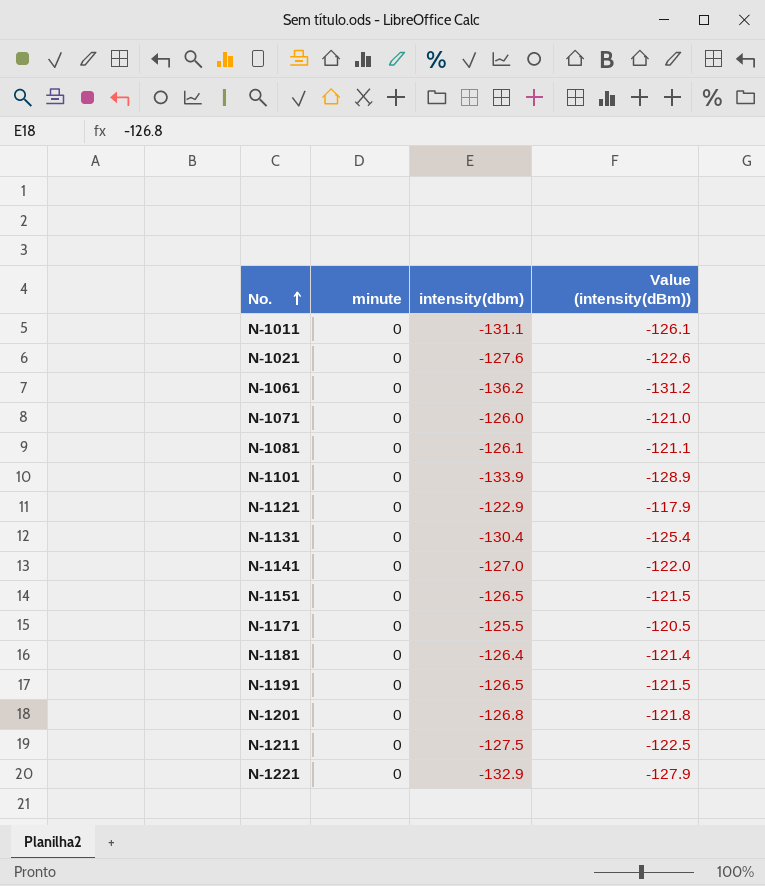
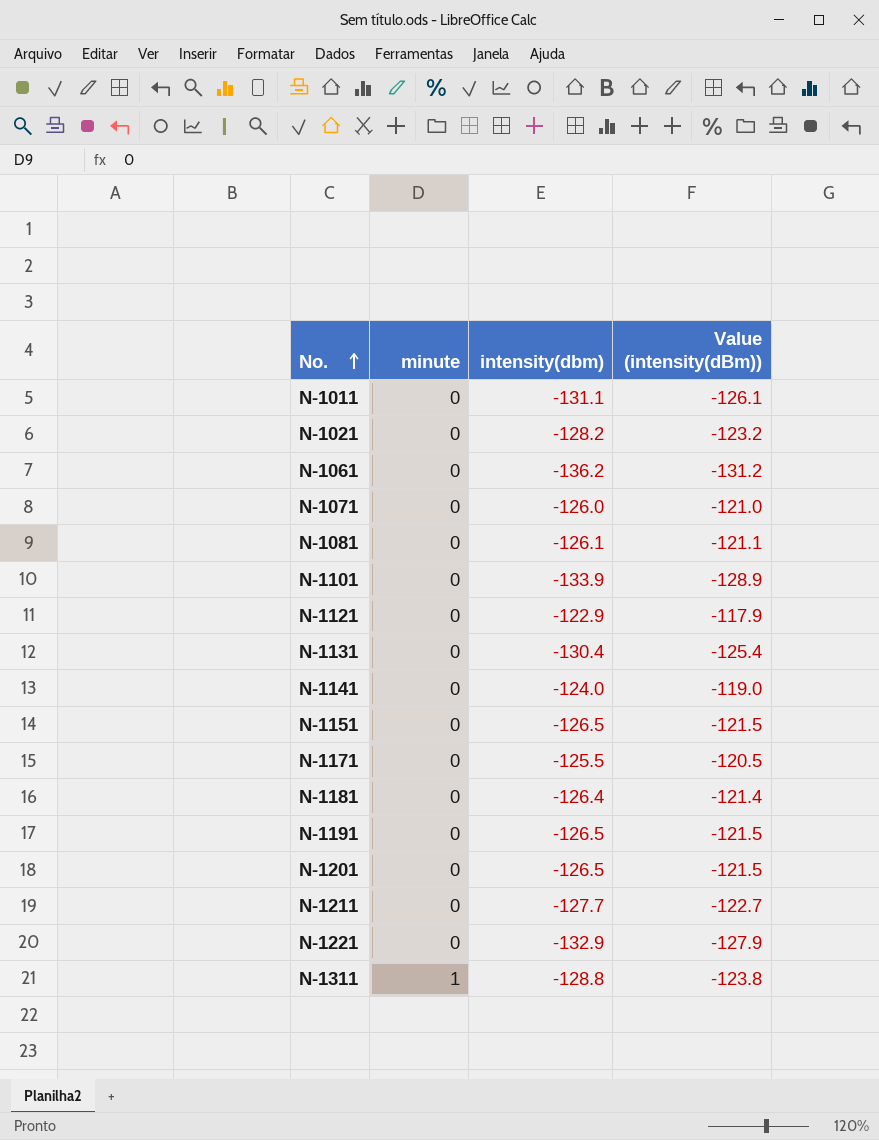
N-1021 | intensity(dbm): -127.6 -> -128.2
N-1021 | Value (intensity(dBm)): -122.6 -> -123.2
N-1141 | intensity(dbm): -127.0 -> -124.0
N-1141 | Value (intensity(dBm)): -122.0 -> -119.0
N-1201 | intensity(dbm): -126.8 -> -126.5
N-1201 | Value (intensity(dBm)): -121.8 -> -121.5
N-1211 | intensity(dbm): -127.5 -> -127.7
N-1211 | Value (intensity(dBm)): -122.5 -> -122.7
row N-1311: none -> 1 | -128.8 | -123.8

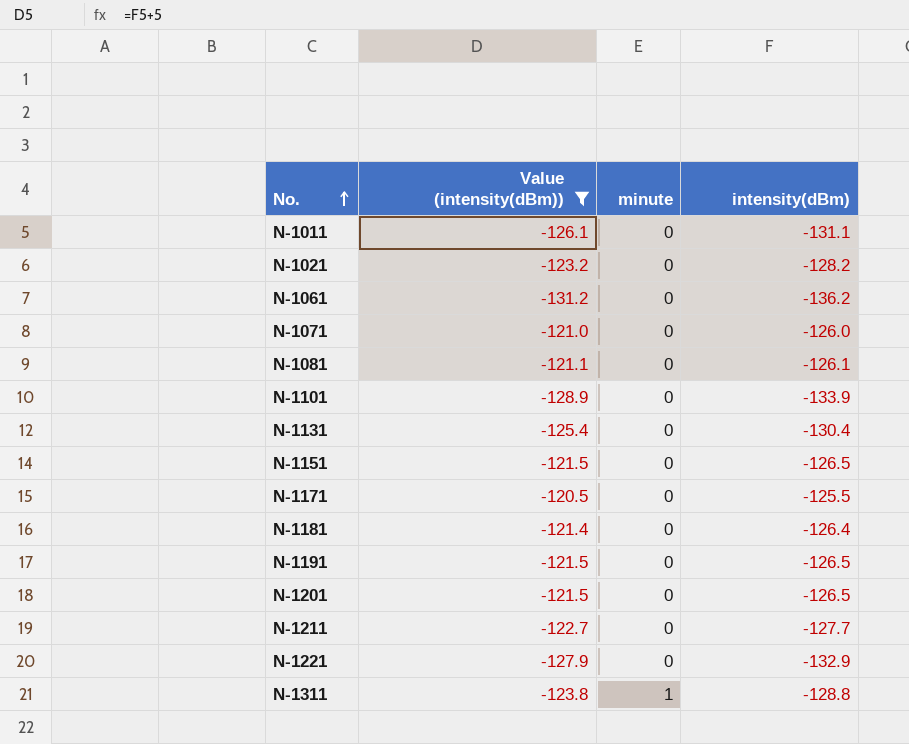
filter: none -> Value (intensity(dBm)) <= -120.5
column Value (intensity(dBm)) | position: 4 -> 2
column name: intensity(dbm) -> intensity(dBm)

